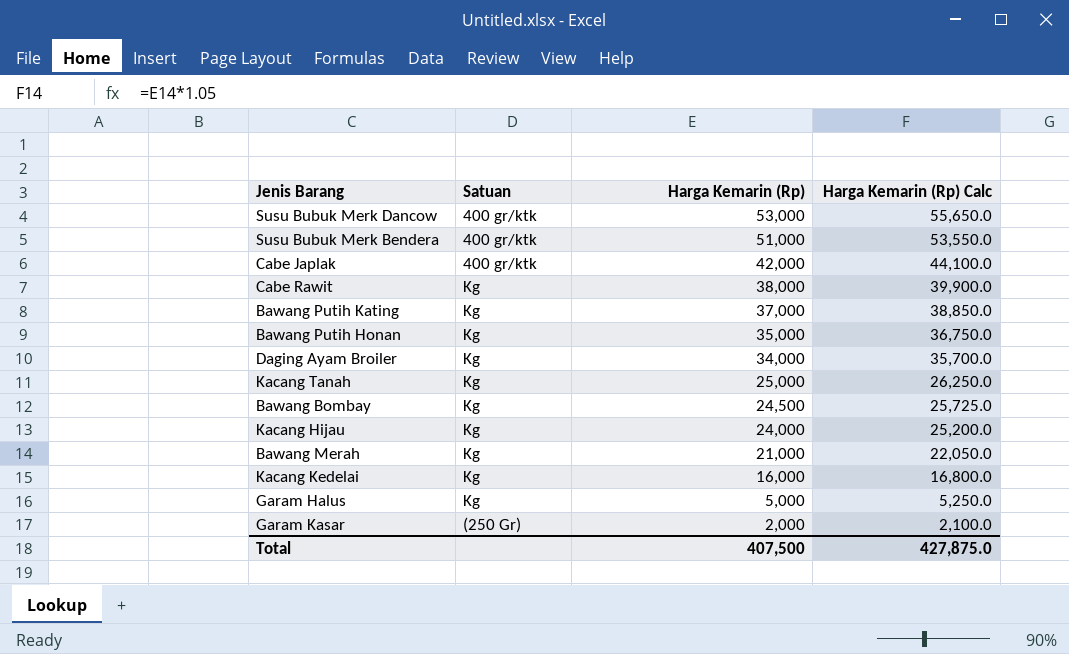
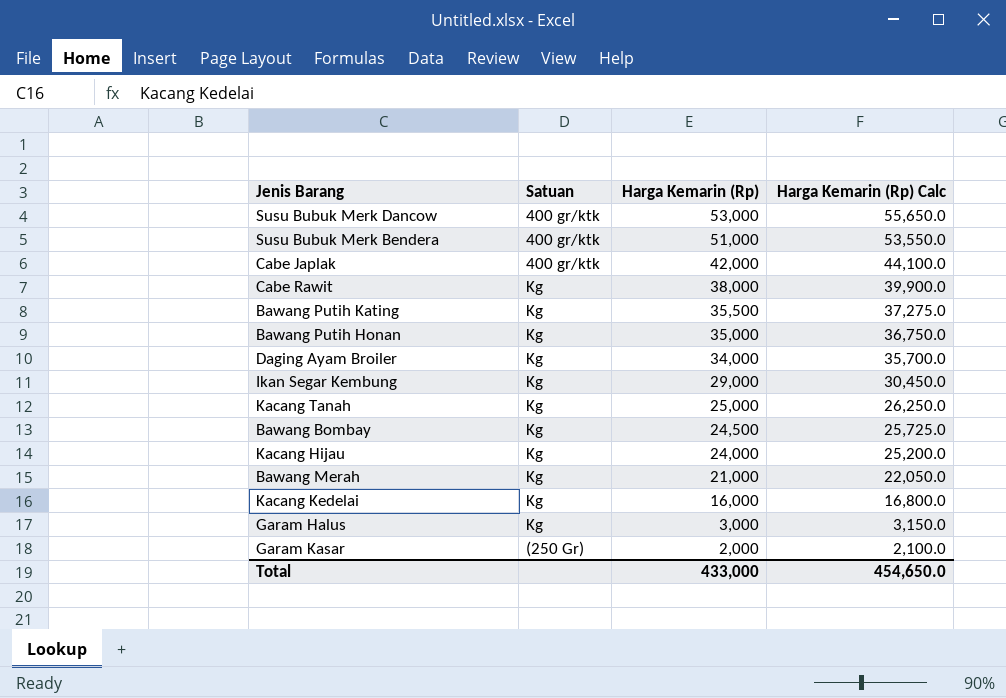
Bawang Putih Kating | Harga Kemarin (Rp): 37,000 -> 35,500
Bawang Putih Kating | Harga Kemarin (Rp) Calc: 38,850.0 -> 37,275.0
row Ikan Segar Kembung: none -> Kg | 29,000 | 30,450.0
Garam Halus | Harga Kemarin (Rp): 5,000 -> 3,000
Garam Halus | Harga Kemarin (Rp) Calc: 5,250.0 -> 3,150.0
Total | Harga Kemarin (Rp): 407,500 -> 433,000
Total | Harga Kemarin (Rp) Calc: 427,875.0 -> 454,650.0

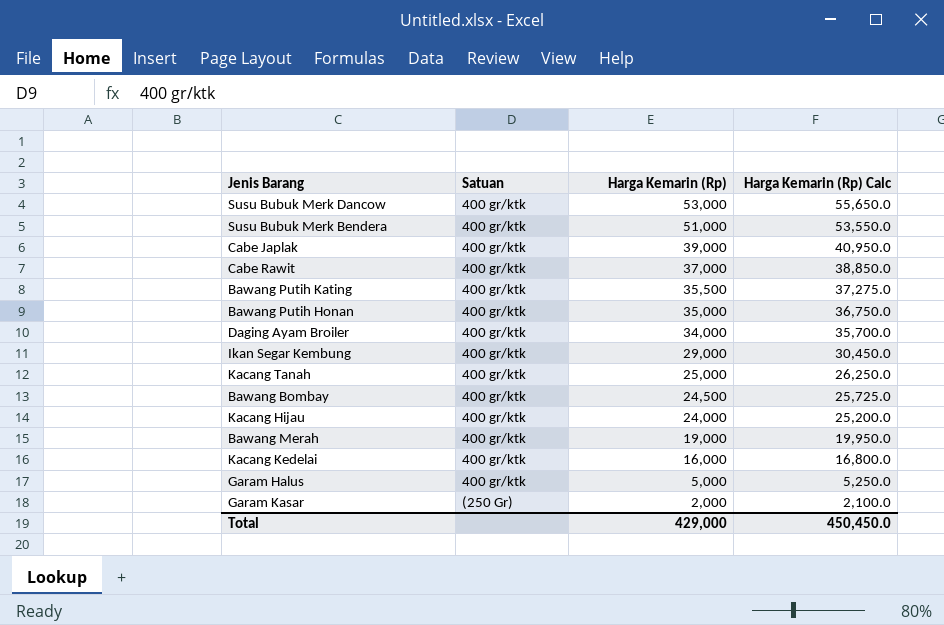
Cabe Japlak | Harga Kemarin (Rp): 42,000 -> 39,000
Cabe Japlak | Harga Kemarin (Rp) Calc: 44,100.0 -> 40,950.0
Cabe Rawit | Satuan: Kg -> 400 gr/ktk
Cabe Rawit | Harga Kemarin (Rp): 38,000 -> 37,000
Cabe Rawit | Harga Kemarin (Rp) Calc: 39,900.0 -> 38,850.0
Bawang Putih Kating | Satuan: Kg -> 400 gr/ktk
Bawang Putih Honan | Satuan: Kg -> 400 gr/ktk
Daging Ayam Broiler | Satuan: Kg -> 400 gr/ktk
Ikan Segar Kembung | Satuan: Kg -> 400 gr/ktk
Kacang Tanah | Satuan: Kg -> 400 gr/ktk
Bawang Bombay | Satuan: Kg -> 400 gr/ktk
Kacang Hijau | Satuan: Kg -> 400 gr/ktk
Bawang Merah | Satuan: Kg -> 400 gr/ktk
Bawang Merah | Harga Kemarin (Rp): 21,000 -> 19,000
Bawang Merah | Harga Kemarin (Rp) Calc: 22,050.0 -> 19,950.0
Kacang Kedelai | Satuan: Kg -> 400 gr/ktk
Garam Halus | Satuan: Kg -> 400 gr/ktk
Garam Halus | Harga Kemarin (Rp): 3,000 -> 5,000
Garam Halus | Harga Kemarin (Rp) Calc: 3,150.0 -> 5,250.0
Total | Harga Kemarin (Rp): 433,000 -> 429,000
Total | Harga Kemarin (Rp) Calc: 454,650.0 -> 450,450.0

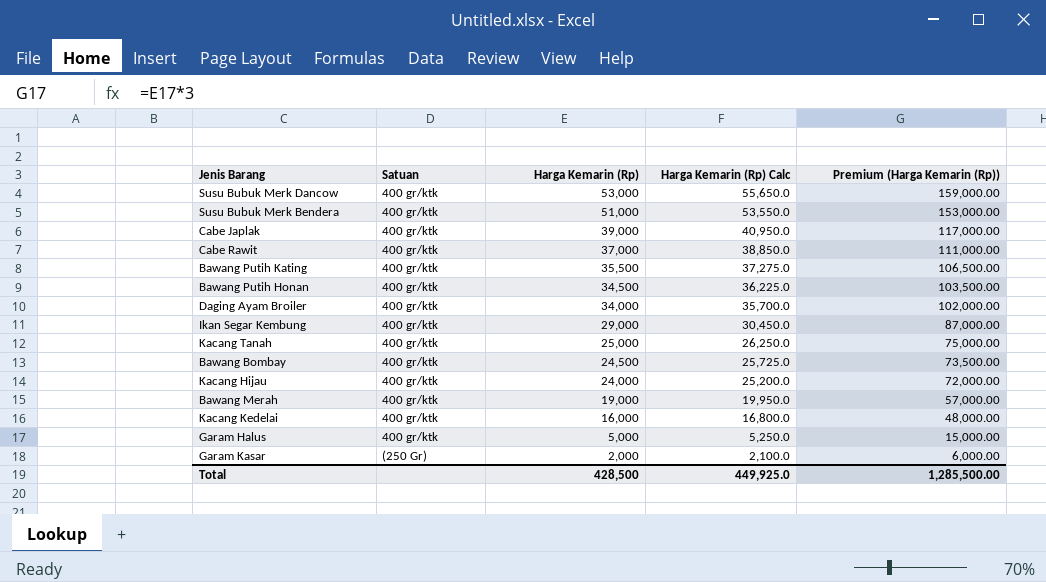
column Premium (Harga Kemarin (Rp)) | formula: none -> [Harga Kemarin (Rp)] * 3
Bawang Putih Honan | Harga Kemarin (Rp): 35,000 -> 34,500
Bawang Putih Honan | Harga Kemarin (Rp) Calc: 36,750.0 -> 36,225.0
Total | Harga Kemarin (Rp): 429,000 -> 428,500
Total | Harga Kemarin (Rp) Calc: 450,450.0 -> 449,925.0

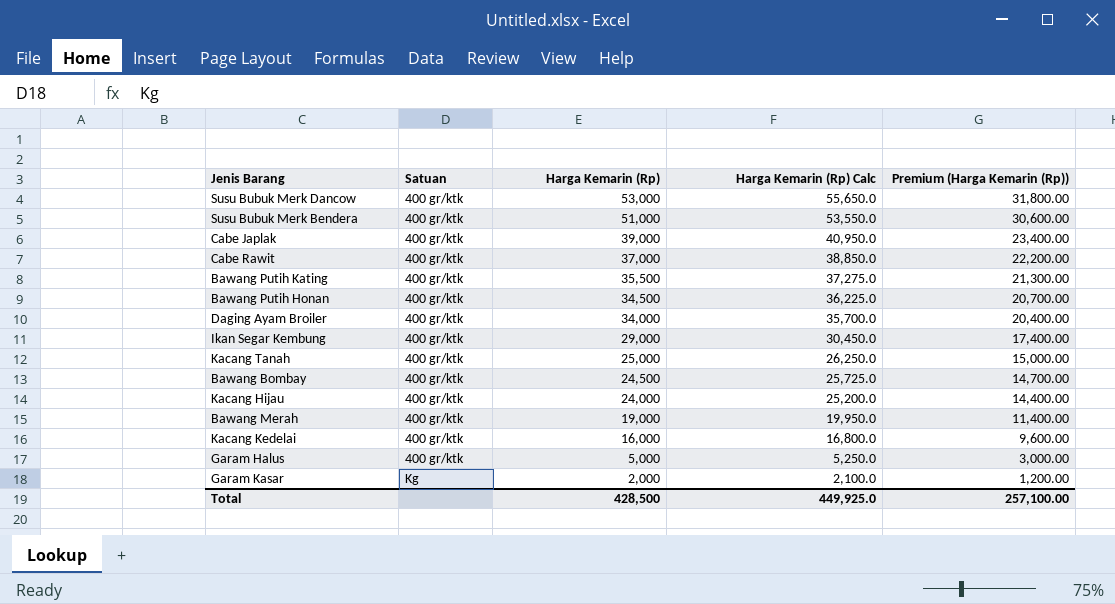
column Premium (Harga Kemarin (Rp)) | formula: [Harga Kemarin (Rp)] * 3 -> [Harga Kemarin (Rp)] * 0.6
Garam Kasar | Satuan: (250 Gr) -> Kg
Total | Premium (Harga Kemarin (Rp)): 1,285,500.00 -> 257,100.00

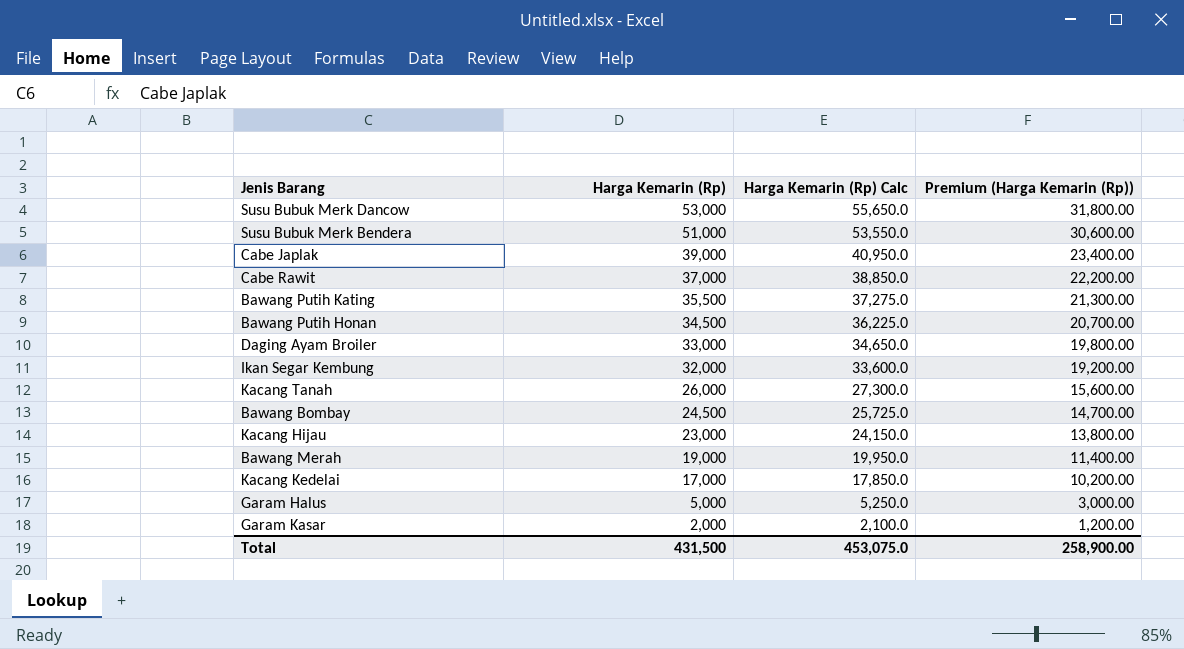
column Satuan | position: 2 -> none
Daging Ayam Broiler | Harga Kemarin (Rp): 34,000 -> 33,000
Daging Ayam Broiler | Harga Kemarin (Rp) Calc: 35,700.0 -> 34,650.0
Daging Ayam Broiler | Premium (Harga Kemarin (Rp)): 20,400.00 -> 19,800.00
Ikan Segar Kembung | Harga Kemarin (Rp): 29,000 -> 32,000
Ikan Segar Kembung | Harga Kemarin (Rp) Calc: 30,450.0 -> 33,600.0
Ikan Segar Kembung | Premium (Harga Kemarin (Rp)): 17,400.00 -> 19,200.00
Kacang Tanah | Harga Kemarin (Rp): 25,000 -> 26,000
Kacang Tanah | Harga Kemarin (Rp) Calc: 26,250.0 -> 27,300.0
Kacang Tanah | Premium (Harga Kemarin (Rp)): 15,000.00 -> 15,600.00
Kacang Hijau | Harga Kemarin (Rp): 24,000 -> 23,000
Kacang Hijau | Harga Kemarin (Rp) Calc: 25,200.0 -> 24,150.0
Kacang Hijau | Premium (Harga Kemarin (Rp)): 14,400.00 -> 13,800.00
Kacang Kedelai | Harga Kemarin (Rp): 16,000 -> 17,000
Kacang Kedelai | Harga Kemarin (Rp) Calc: 16,800.0 -> 17,850.0
Kacang Kedelai | Premium (Harga Kemarin (Rp)): 9,600.00 -> 10,200.00
Total | Harga Kemarin (Rp): 428,500 -> 431,500
Total | Harga Kemarin (Rp) Calc: 449,925.0 -> 453,075.0
Total | Premium (Harga Kemarin (Rp)): 257,100.00 -> 258,900.00

